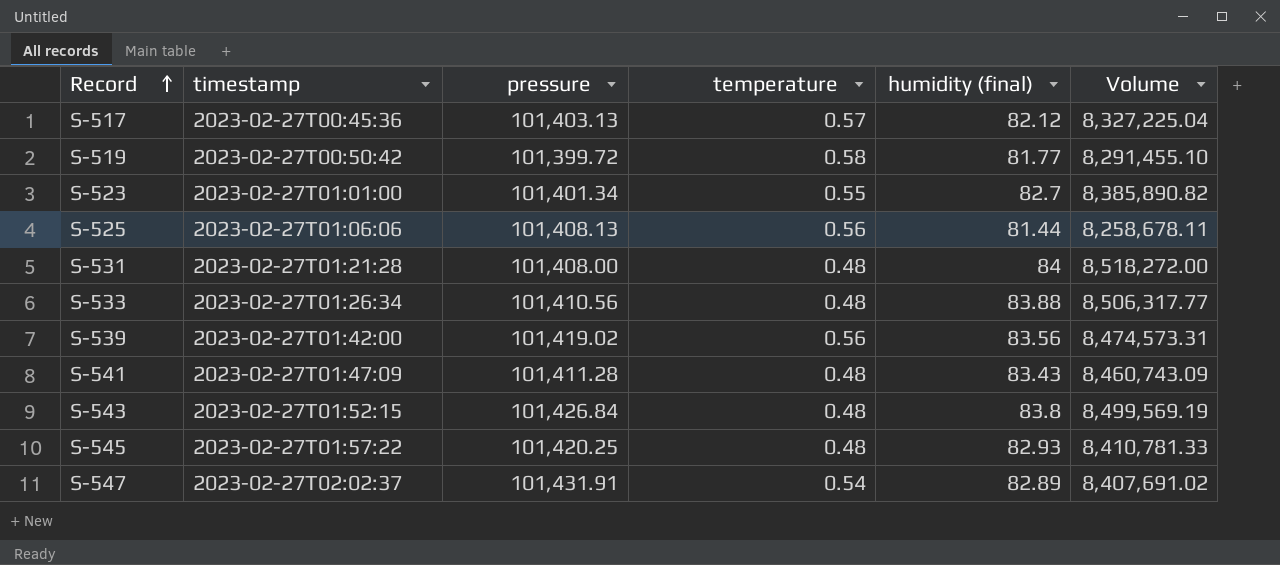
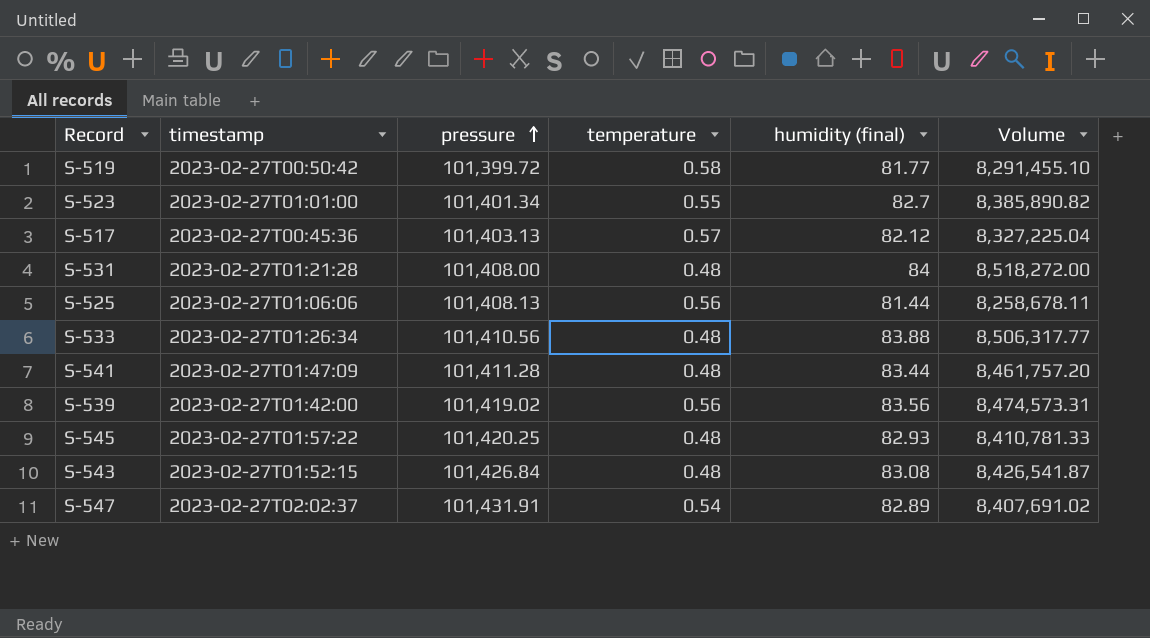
row order: Record ascending -> pressure ascending
S-541 | humidity (final): 83.43 -> 83.44
S-541 | Volume: 8,460,743.09 -> 8,461,757.20
S-543 | humidity (final): 83.8 -> 83.08
S-543 | Volume: 8,499,569.19 -> 8,426,541.87

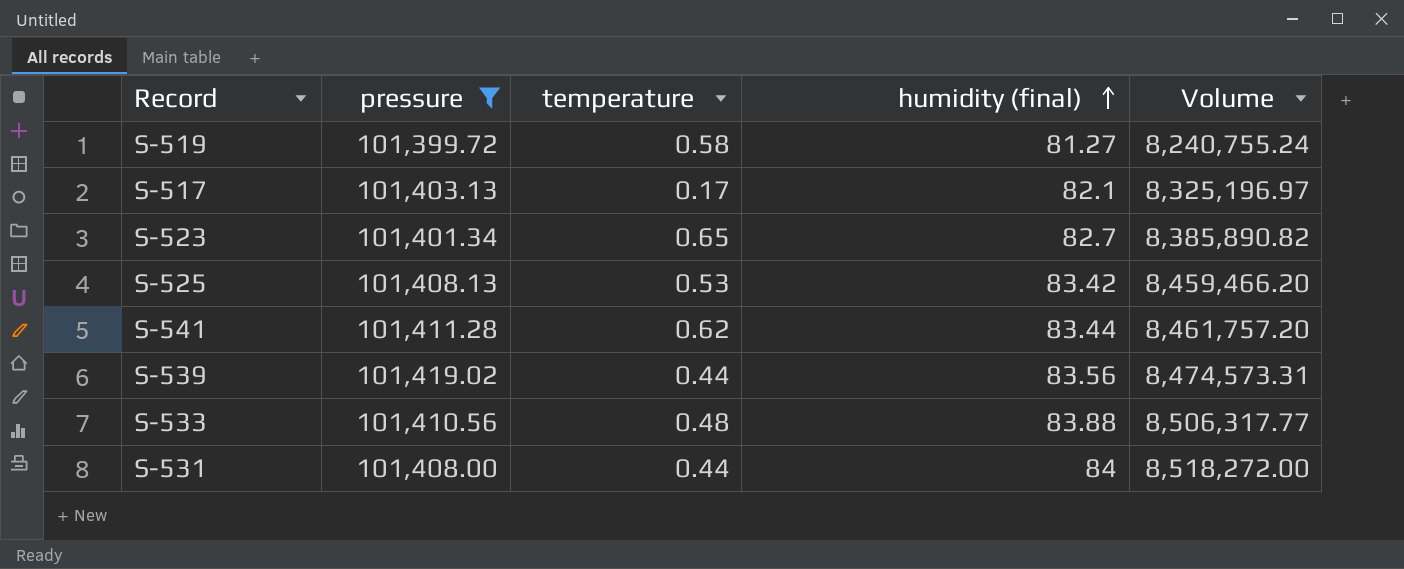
filter: none -> pressure <= 101,419.02
row order: pressure ascending -> humidity (final) ascending
column timestamp | position: 2 -> none
S-519 | humidity (final): 81.77 -> 81.27
S-519 | Volume: 8,291,455.10 -> 8,240,755.24
S-517 | temperature: 0.57 -> 0.17
S-517 | humidity (final): 82.12 -> 82.1
S-517 | Volume: 8,327,225.04 -> 8,325,196.97
S-523 | temperature: 0.55 -> 0.65
S-525 | temperature: 0.56 -> 0.53
S-525 | humidity (final): 81.44 -> 83.42
S-525 | Volume: 8,258,678.11 -> 8,459,466.20
S-541 | temperature: 0.48 -> 0.62
S-539 | temperature: 0.56 -> 0.44
S-531 | temperature: 0.48 -> 0.44

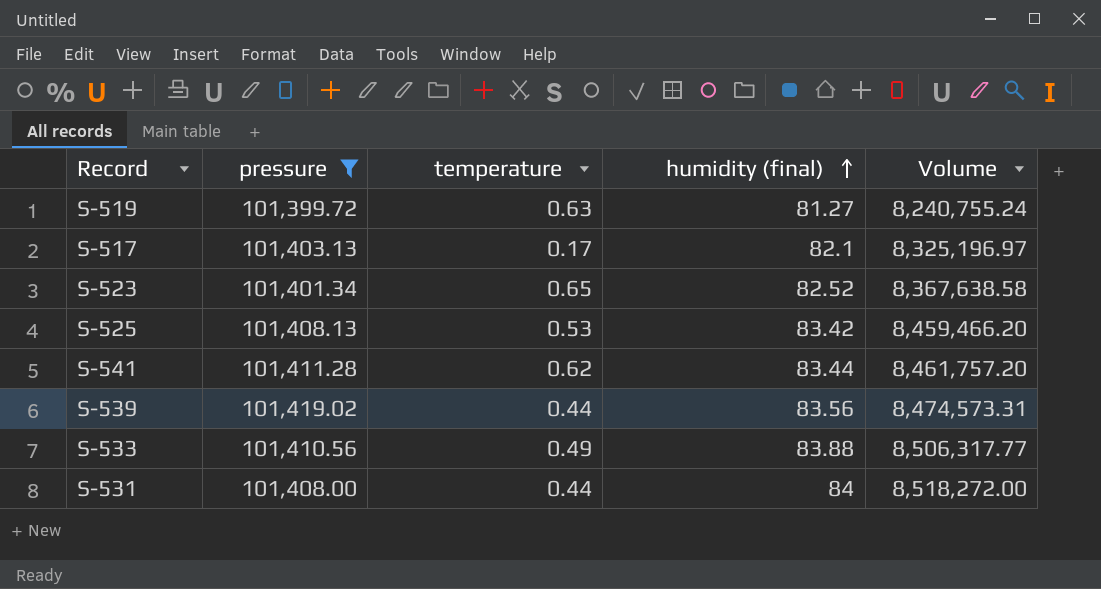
S-519 | temperature: 0.58 -> 0.63
S-523 | humidity (final): 82.7 -> 82.52
S-523 | Volume: 8,385,890.82 -> 8,367,638.58
S-533 | temperature: 0.48 -> 0.49

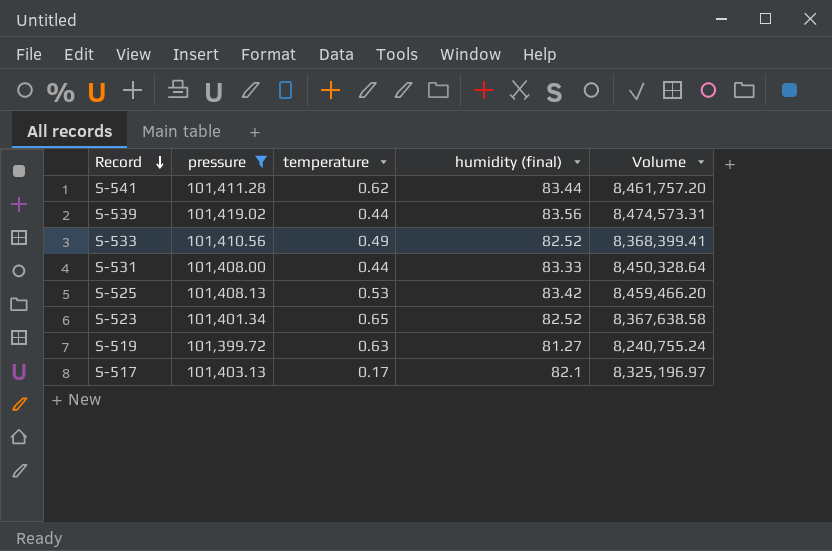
row order: humidity (final) ascending -> Record descending
S-533 | humidity (final): 83.88 -> 82.52
S-533 | Volume: 8,506,317.77 -> 8,368,399.41
S-531 | humidity (final): 84 -> 83.33
S-531 | Volume: 8,518,272.00 -> 8,450,328.64

